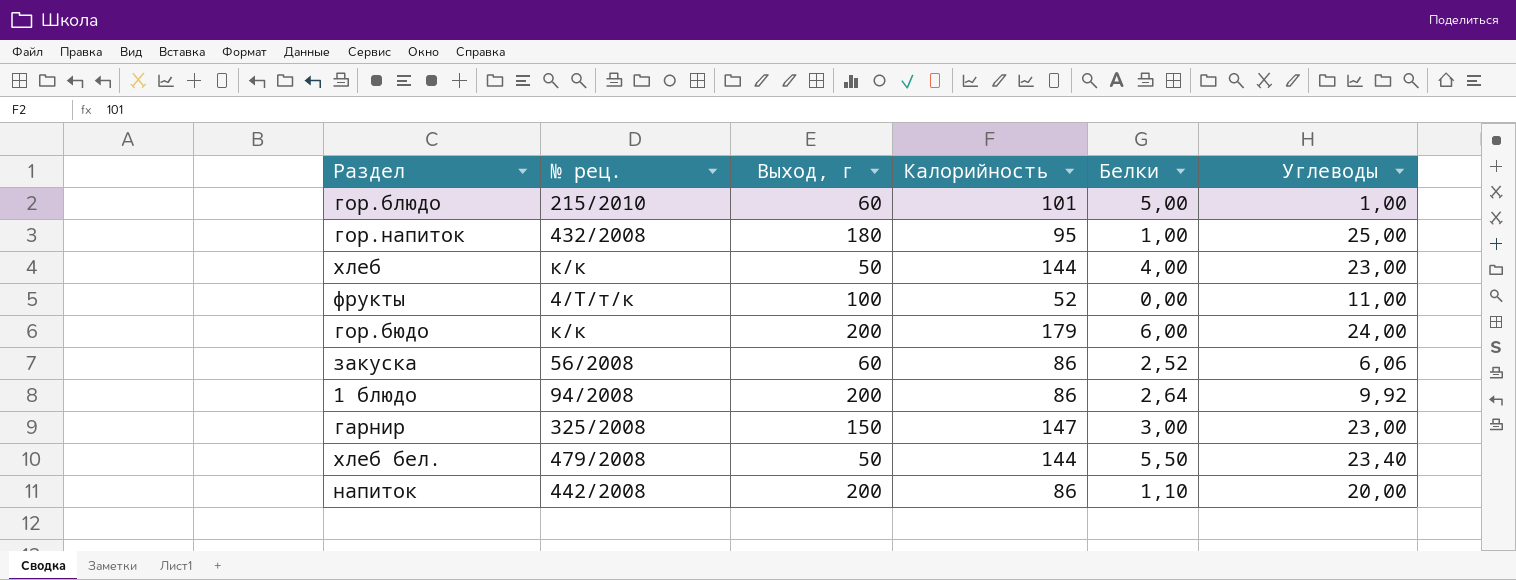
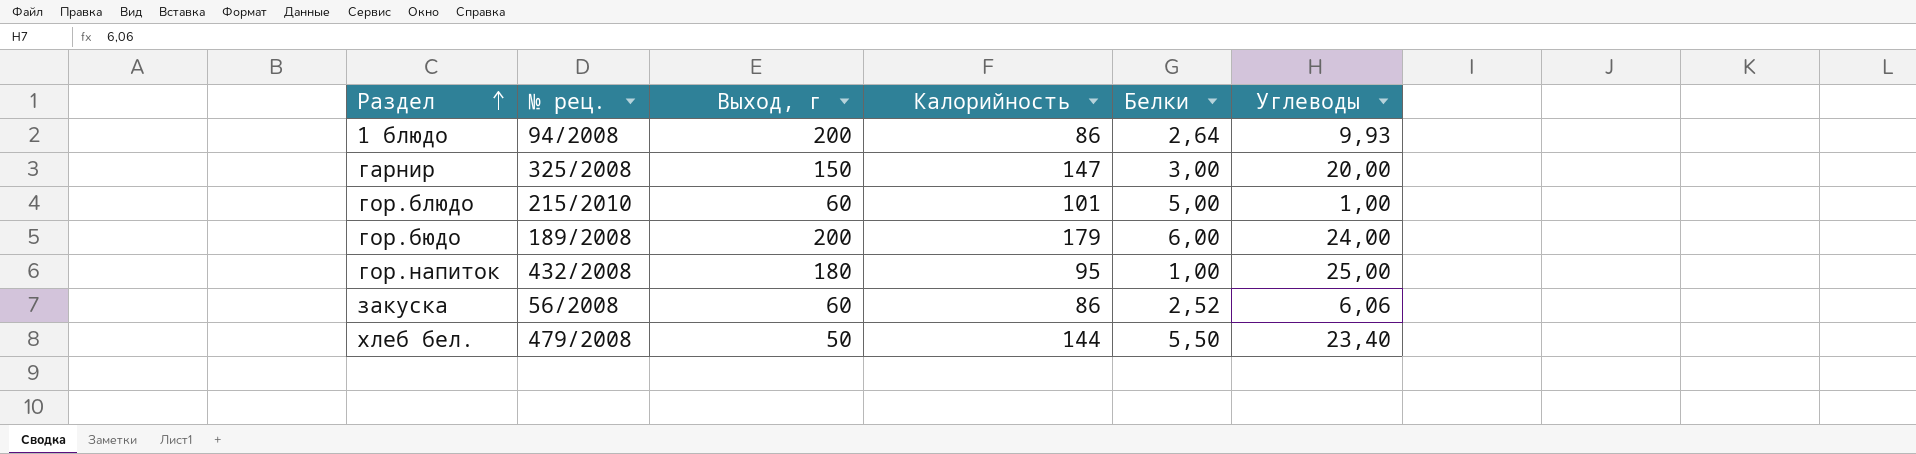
row order: none -> Раздел ascending
row хлеб: к/к | 50 | 144 | 4,00 | 23,00 -> none
row фрукты: 4/Т/т/к | 100 | 52 | 0,00 | 11,00 -> none
row напиток: 442/2008 | 200 | 86 | 1,10 | 20,00 -> none
1 блюдо | Углеводы: 9,92 -> 9,93
гарнир | Углеводы: 23,00 -> 20,00
гор.бюдо | № рец.: к/к -> 189/2008

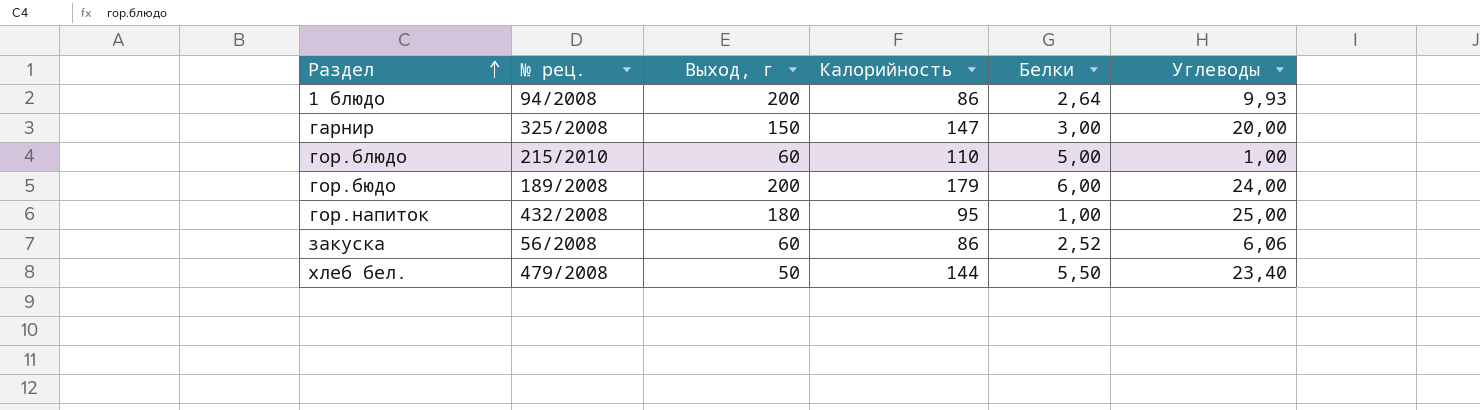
гор.блюдо | Калорийность: 101 -> 110

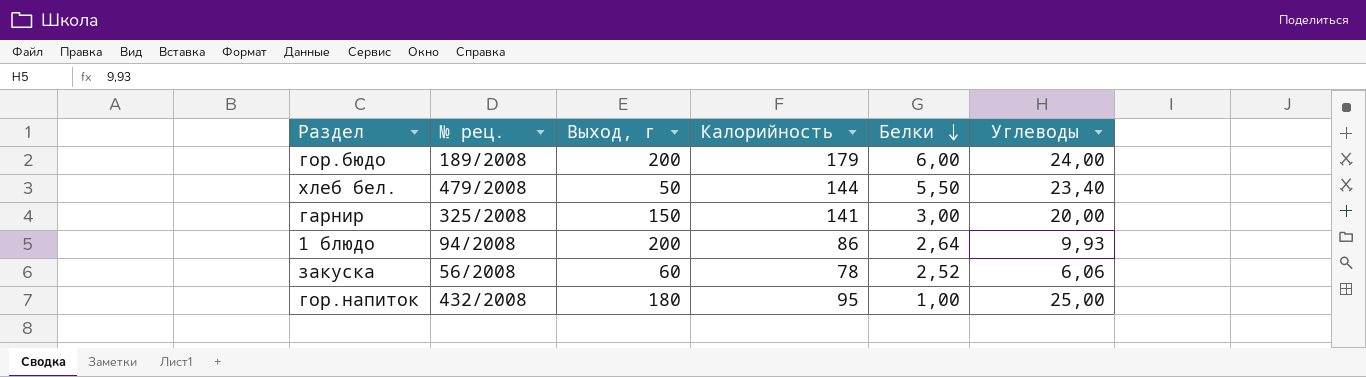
row order: Раздел ascending -> Белки descending
row гор.блюдо: 215/2010 | 60 | 110 | 5,00 | 1,00 -> none
гарнир | Калорийность: 147 -> 141
закуска | Калорийность: 86 -> 78

